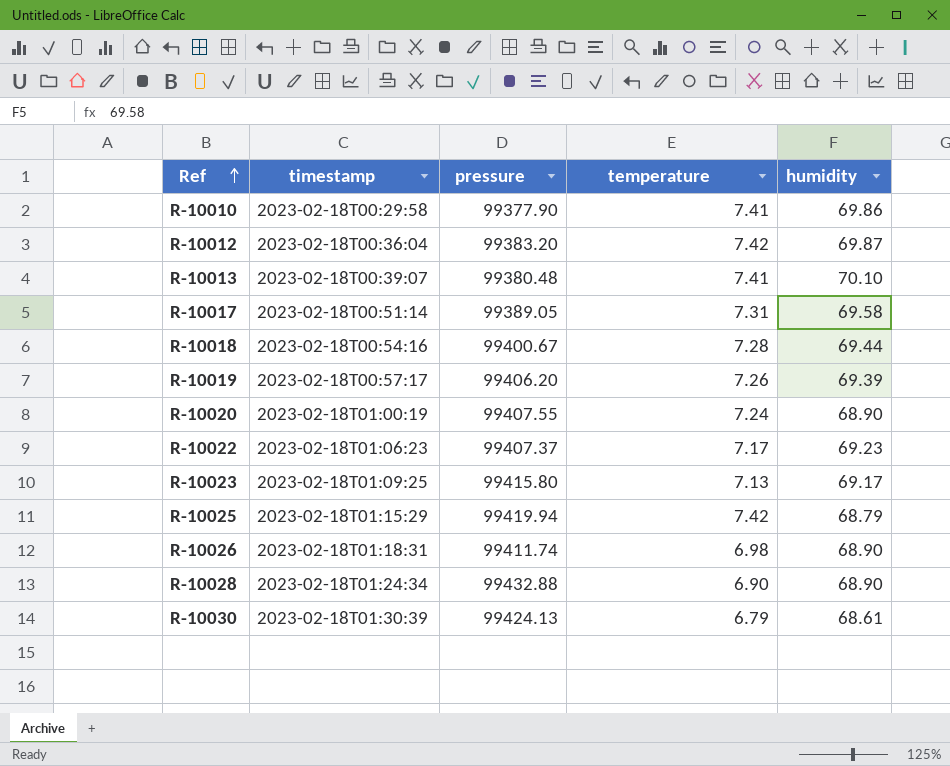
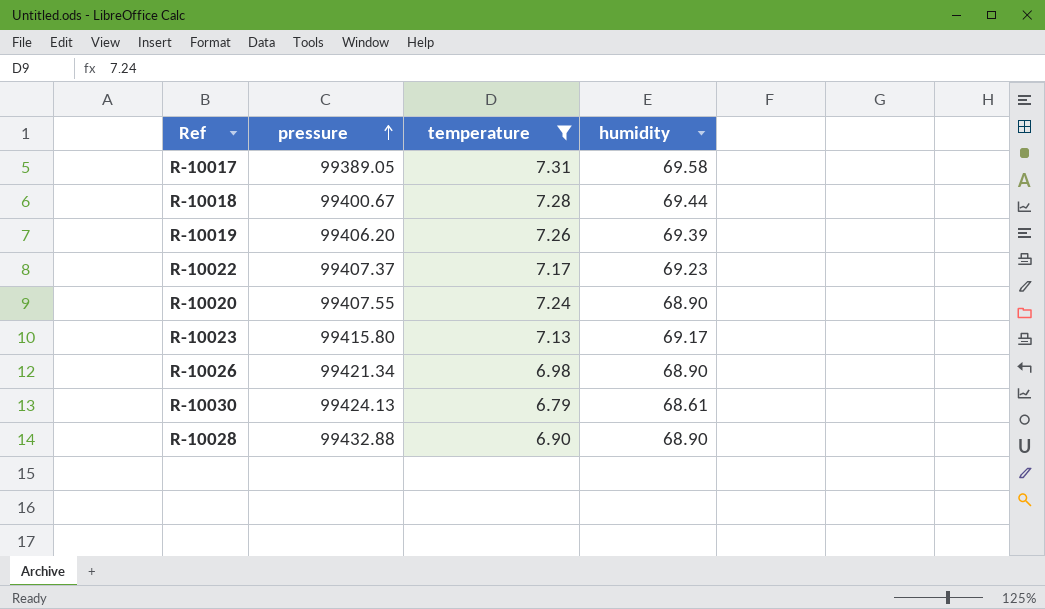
filter: none -> temperature <= 7.31
row order: Ref ascending -> pressure ascending
column timestamp | position: 2 -> none
R-10026 | pressure: 99411.74 -> 99421.34

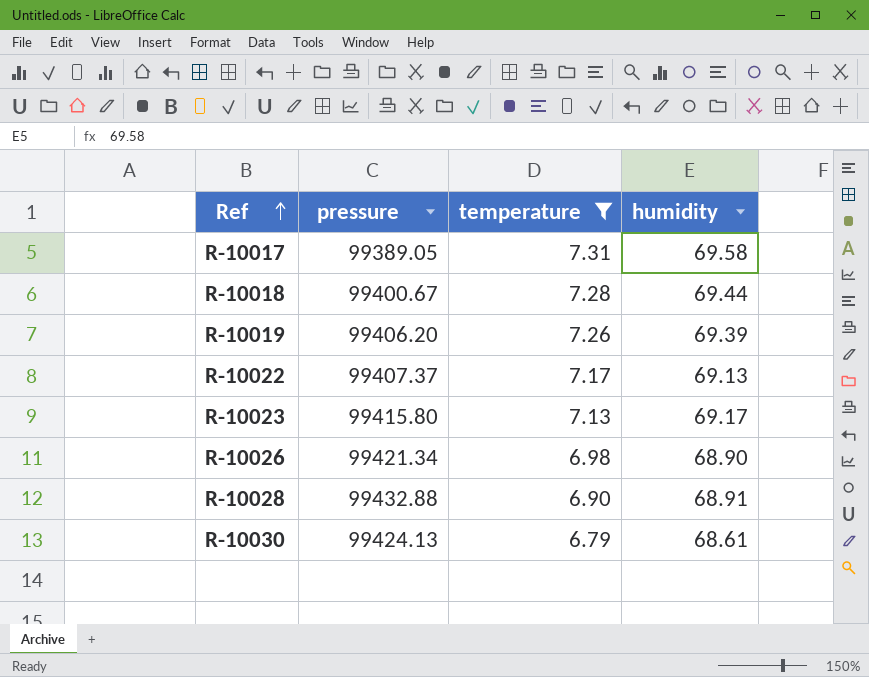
row order: pressure ascending -> Ref ascending
row R-10020: 99407.55 | 7.24 | 68.90 -> none
R-10022 | humidity: 69.23 -> 69.13
R-10028 | humidity: 68.90 -> 68.91

